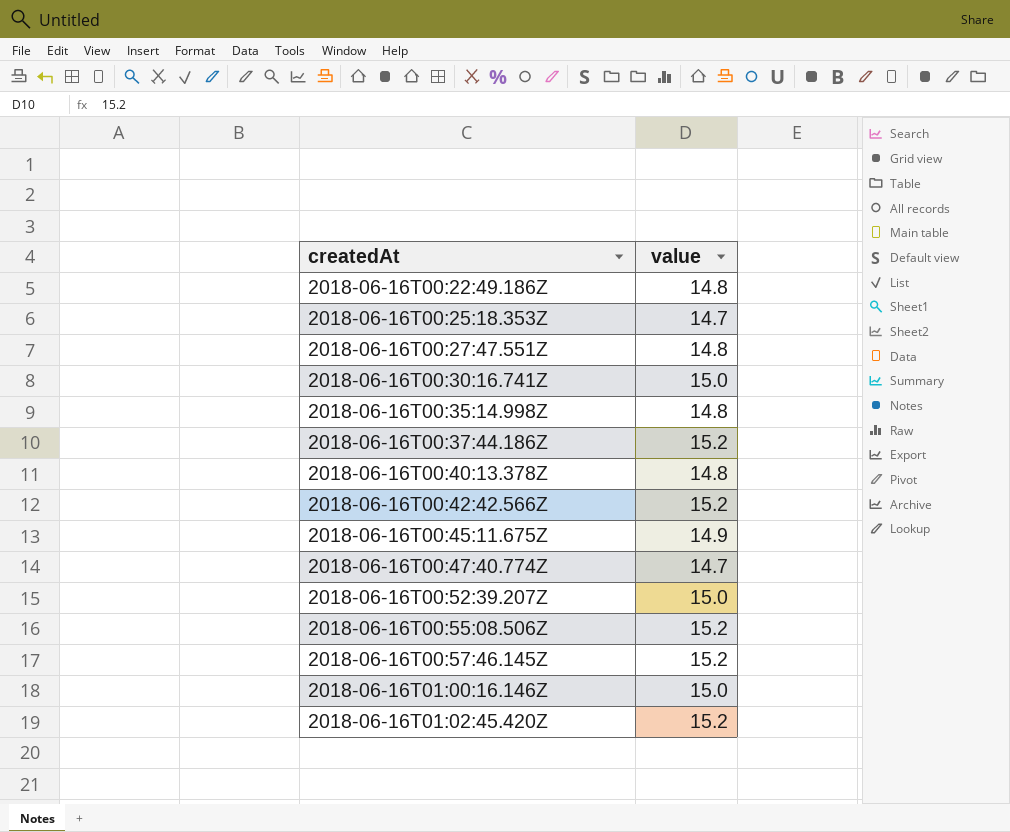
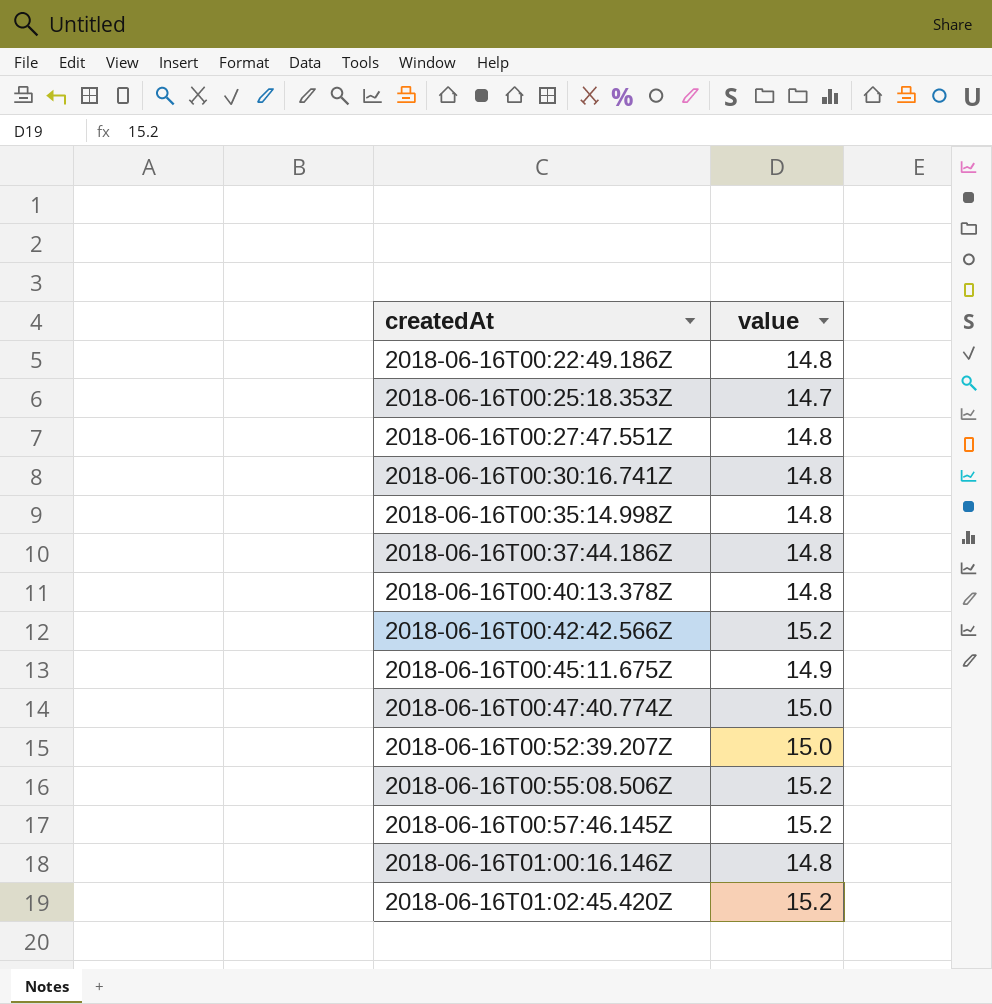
2018-06-16T00:30:16.741Z | value: 15.0 -> 14.8
2018-06-16T00:37:44.186Z | value: 15.2 -> 14.8
2018-06-16T00:47:40.774Z | value: 14.7 -> 15.0
2018-06-16T01:00:16.146Z | value: 15.0 -> 14.8

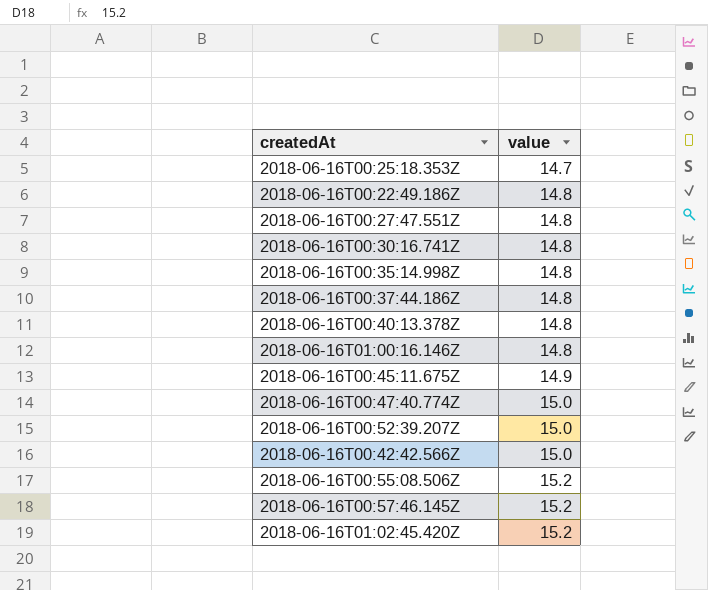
row order: createdAt ascending -> value ascending
2018-06-16T00:42:42.566Z | value: 15.2 -> 15.0

